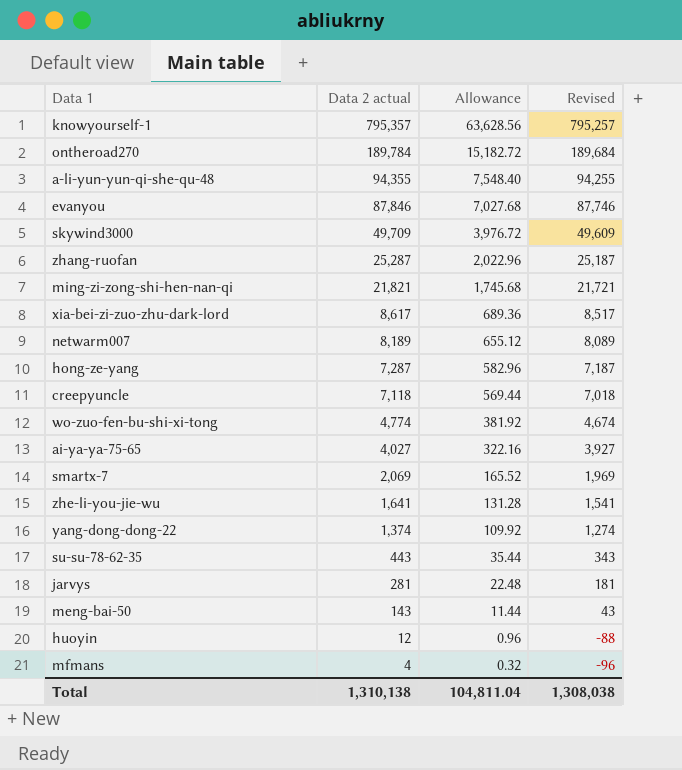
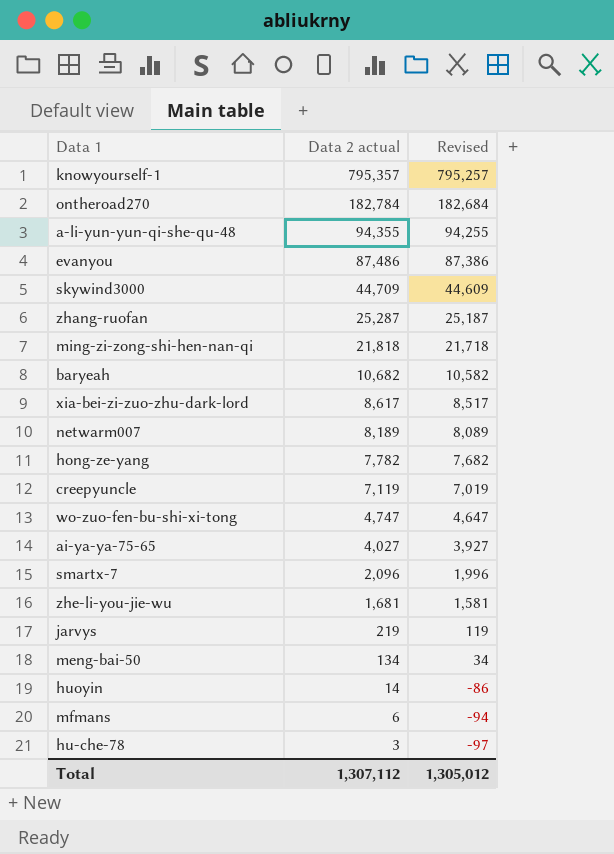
column Allowance | formula: [Data 2 actual] * 0.08 -> none
row yang-dong-dong-22: 1,374 | 109.92 | 1,274 -> none
row su-su-78-62-35: 443 | 35.44 | 343 -> none
ontheroad270 | Data 2 actual: 189,784 -> 182,784
ontheroad270 | Revised: 189,684 -> 182,684
evanyou | Data 2 actual: 87,846 -> 87,486
evanyou | Revised: 87,746 -> 87,386
skywind3000 | Data 2 actual: 49,709 -> 44,709
skywind3000 | Revised: 49,609 -> 44,609
ming-zi-zong-shi-hen-nan-qi | Data 2 actual: 21,821 -> 21,818
ming-zi-zong-shi-hen-nan-qi | Revised: 21,721 -> 21,718
row baryeah: none -> 10,682 | 10,582
hong-ze-yang | Data 2 actual: 7,287 -> 7,782
hong-ze-yang | Revised: 7,187 -> 7,682
creepyuncle | Data 2 actual: 7,118 -> 7,119
creepyuncle | Revised: 7,018 -> 7,019
wo-zuo-fen-bu-shi-xi-tong | Data 2 actual: 4,774 -> 4,747
wo-zuo-fen-bu-shi-xi-tong | Revised: 4,674 -> 4,647
smartx-7 | Data 2 actual: 2,069 -> 2,096
smartx-7 | Revised: 1,969 -> 1,996
zhe-li-you-jie-wu | Data 2 actual: 1,641 -> 1,681
zhe-li-you-jie-wu | Revised: 1,541 -> 1,581
jarvys | Data 2 actual: 281 -> 219
jarvys | Revised: 181 -> 119
meng-bai-50 | Data 2 actual: 143 -> 134
meng-bai-50 | Revised: 43 -> 34
huoyin | Data 2 actual: 12 -> 14
huoyin | Revised: -88 -> -86
mfmans | Data 2 actual: 4 -> 6
mfmans | Revised: -96 -> -94
row hu-che-78: none -> 3 | -97
Total | Data 2 actual: 1,310,138 -> 1,307,112
Total | Revised: 1,308,038 -> 1,305,012

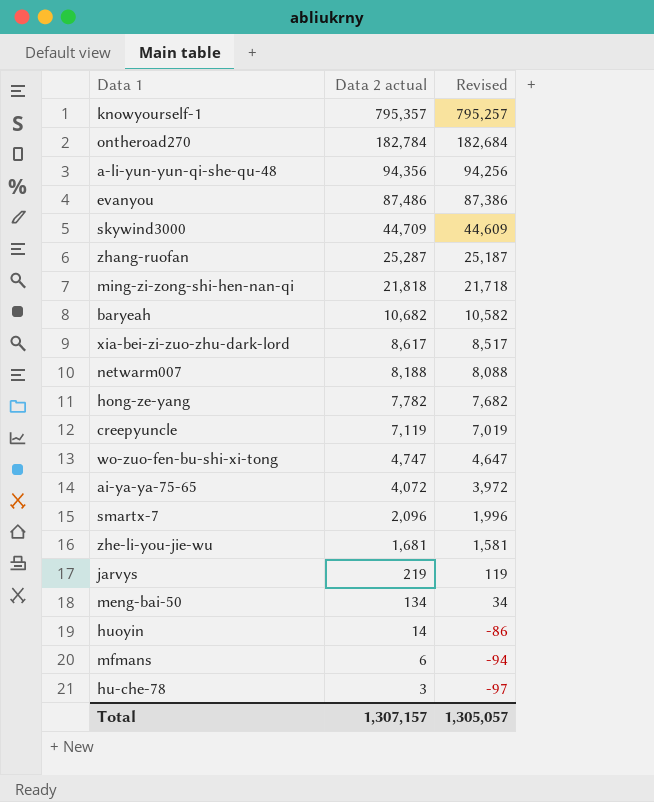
a-li-yun-yun-qi-she-qu-48 | Data 2 actual: 94,355 -> 94,356
a-li-yun-yun-qi-she-qu-48 | Revised: 94,255 -> 94,256
netwarm007 | Data 2 actual: 8,189 -> 8,188
netwarm007 | Revised: 8,089 -> 8,088
ai-ya-ya-75-65 | Data 2 actual: 4,027 -> 4,072
ai-ya-ya-75-65 | Revised: 3,927 -> 3,972
Total | Data 2 actual: 1,307,112 -> 1,307,157
Total | Revised: 1,305,012 -> 1,305,057

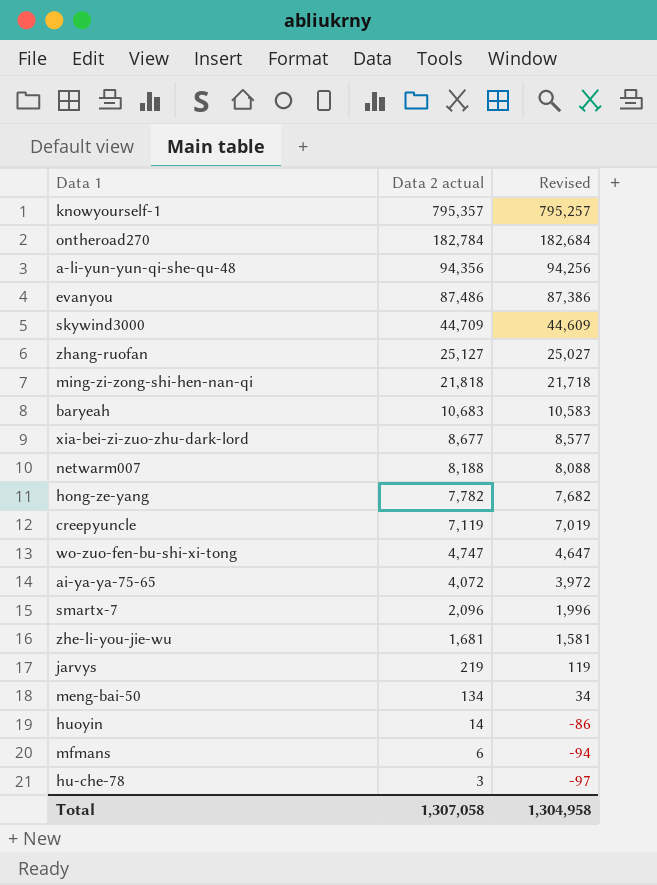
zhang-ruofan | Data 2 actual: 25,287 -> 25,127
zhang-ruofan | Revised: 25,187 -> 25,027
baryeah | Data 2 actual: 10,682 -> 10,683
baryeah | Revised: 10,582 -> 10,583
xia-bei-zi-zuo-zhu-dark-lord | Data 2 actual: 8,617 -> 8,677
xia-bei-zi-zuo-zhu-dark-lord | Revised: 8,517 -> 8,577
Total | Data 2 actual: 1,307,157 -> 1,307,058
Total | Revised: 1,305,057 -> 1,304,958

